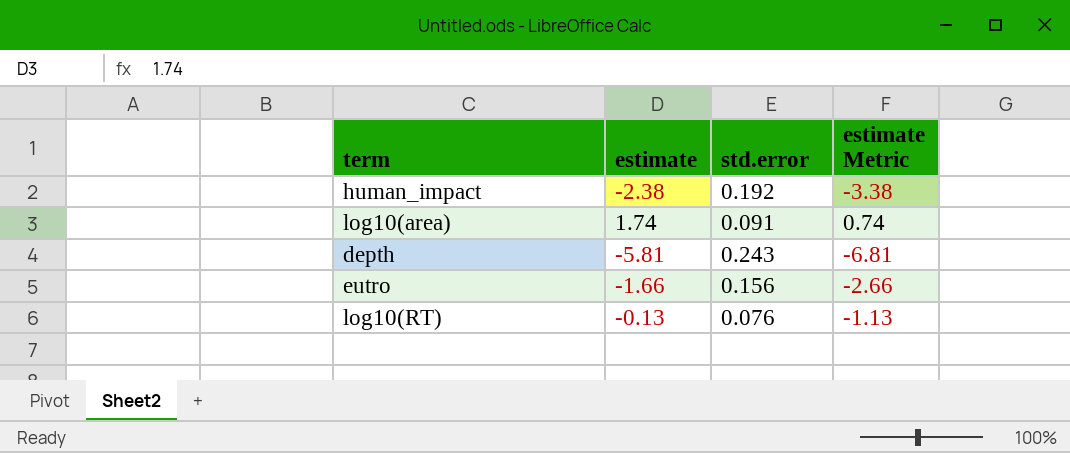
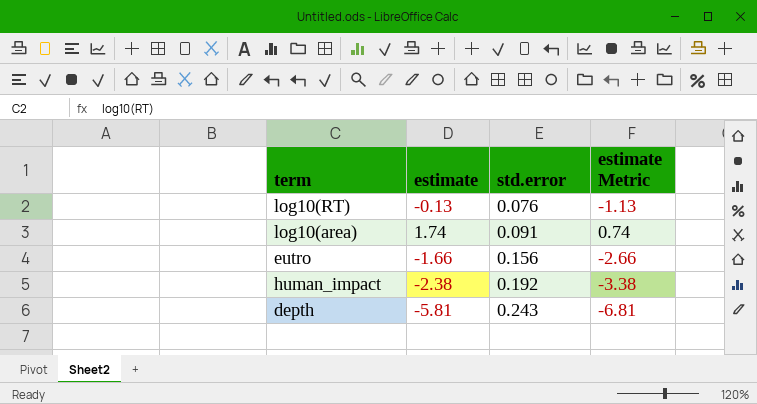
row order: none -> std.error ascending

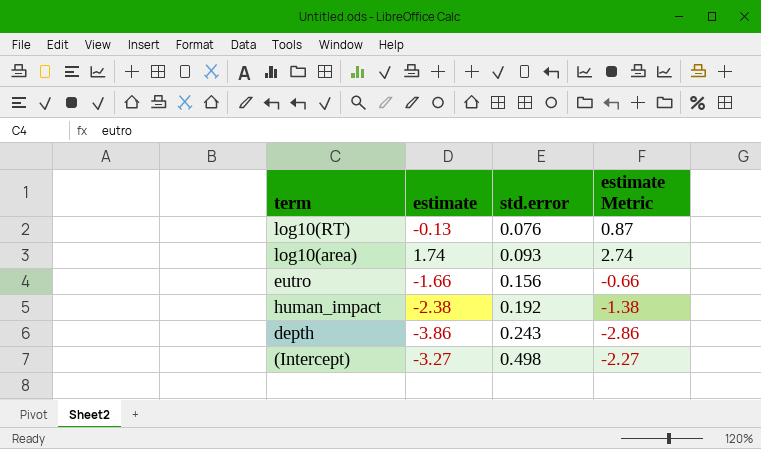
column estimate Metric | formula: [estimate] - 1 -> [estimate] + 1
log10(area) | std.error: 0.091 -> 0.093
depth | estimate: -5.81 -> -3.86
row (Intercept): none -> -3.27 | 0.498 | -2.27

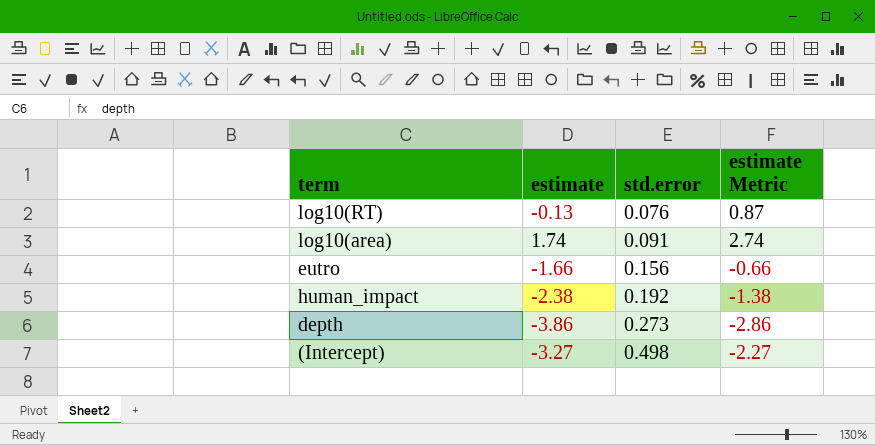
log10(area) | std.error: 0.093 -> 0.091
depth | std.error: 0.243 -> 0.273

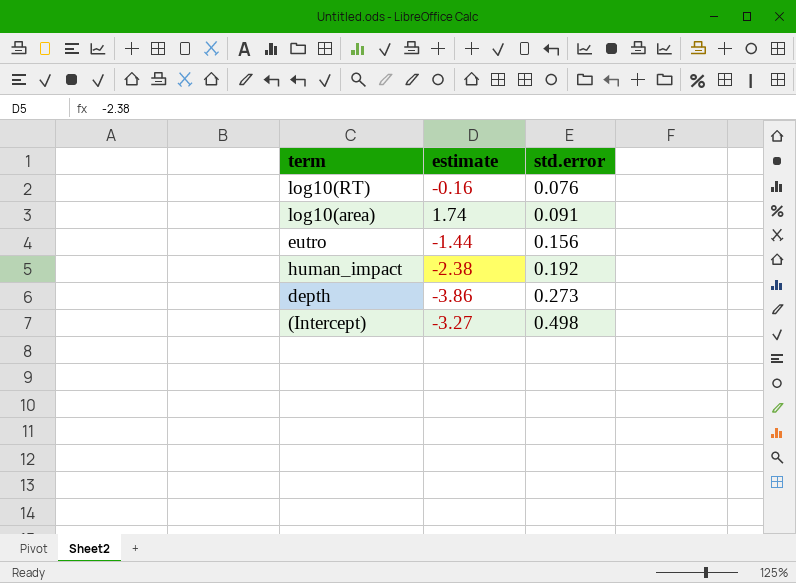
column estimate Metric | formula: [estimate] + 1 -> none
log10(RT) | estimate: -0.13 -> -0.16
eutro | estimate: -1.66 -> -1.44

